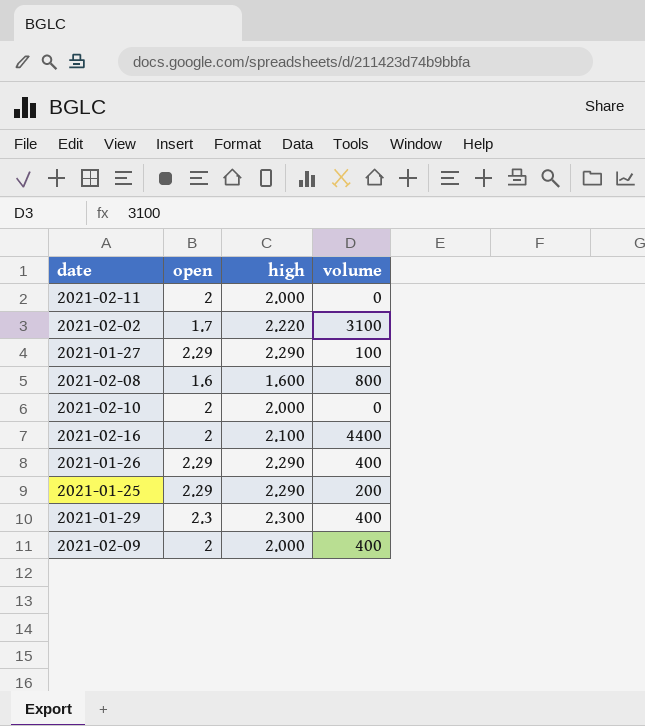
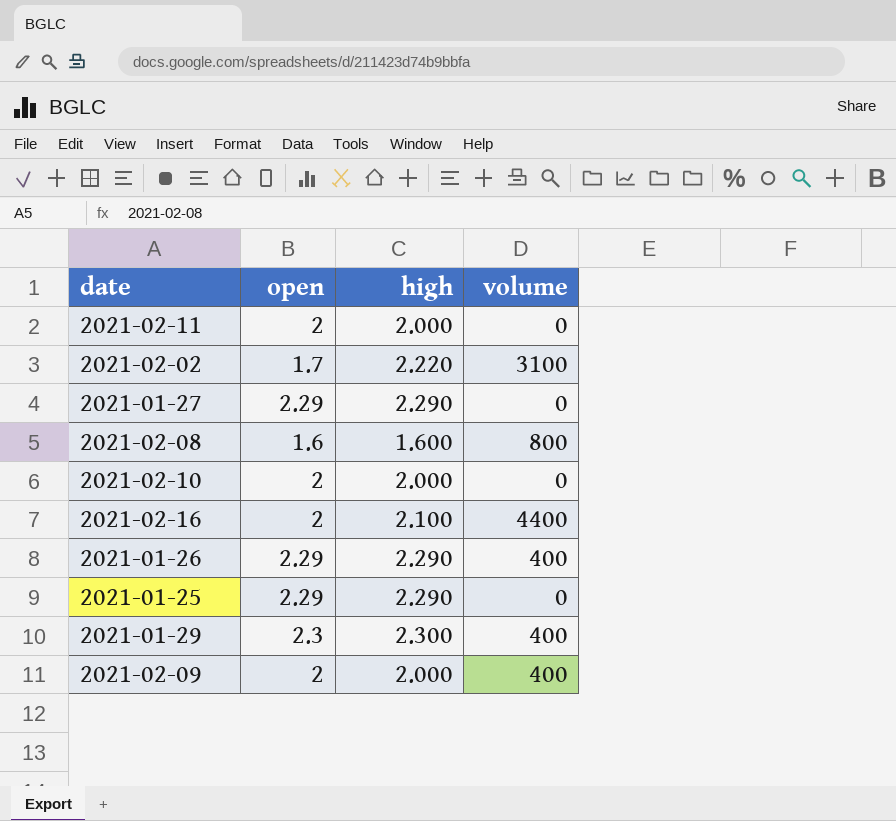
2021-01-27 | volume: 100 -> 0
2021-01-25 | volume: 200 -> 0

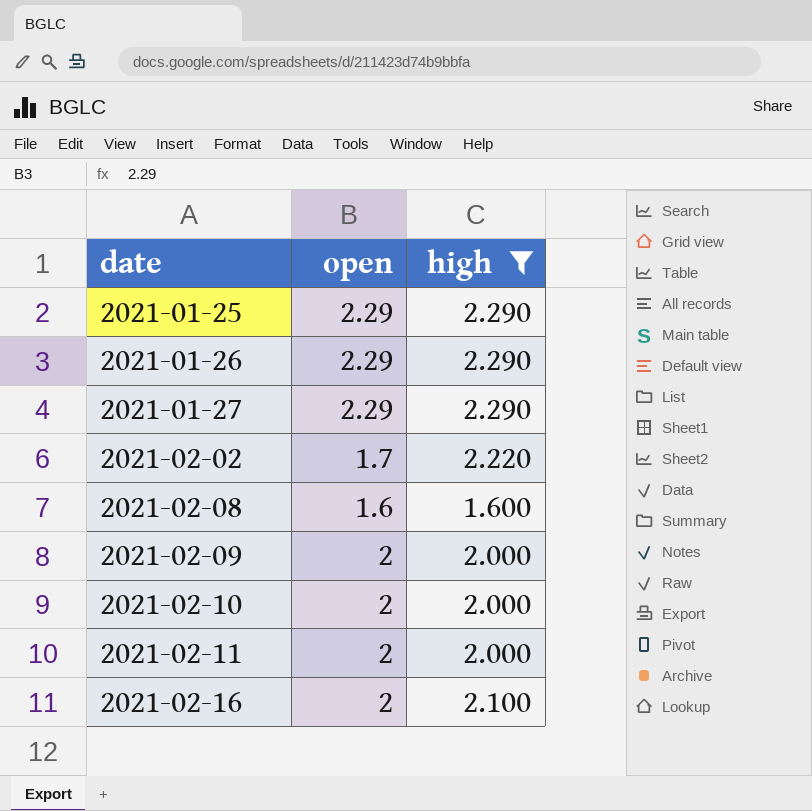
filter: none -> high != 2.300
row order: none -> date ascending
column volume | position: 4 -> none

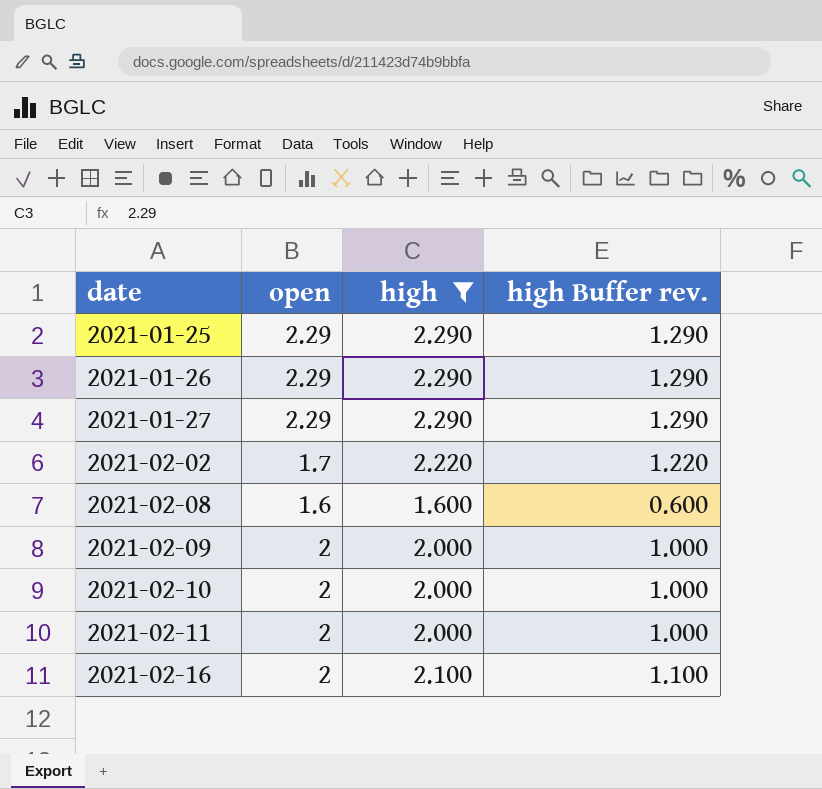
column high Buffer rev. | formula: none -> [high] - 1

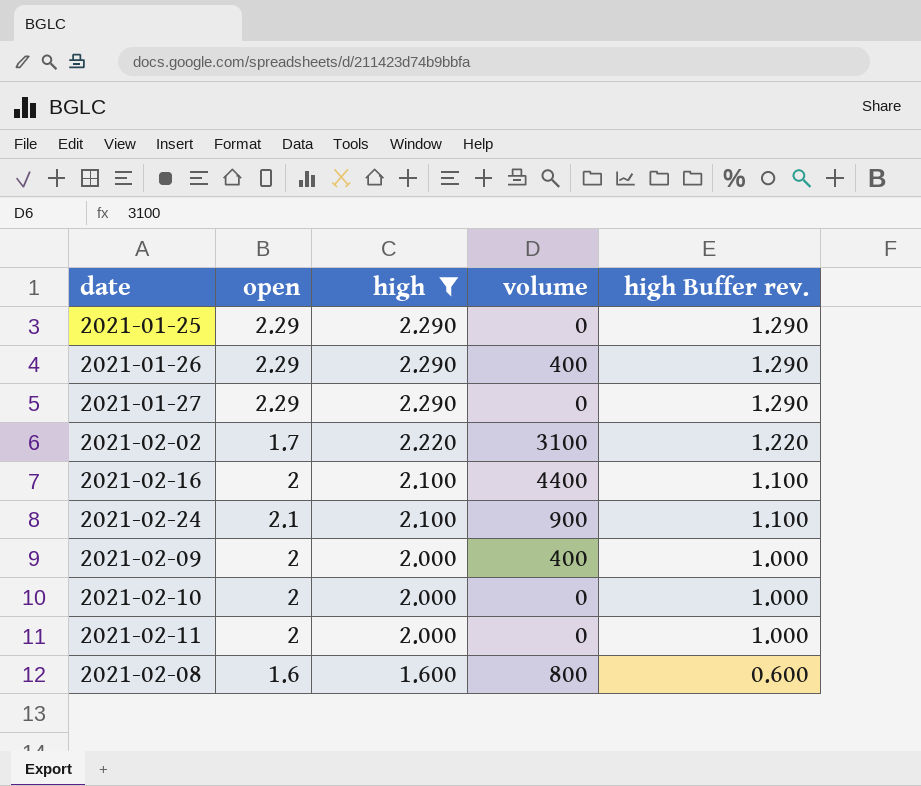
row order: date ascending -> high descending
column volume | position: none -> 4
row 2021-02-24: none -> 2.1 | 2.100 | 900 | 1.100

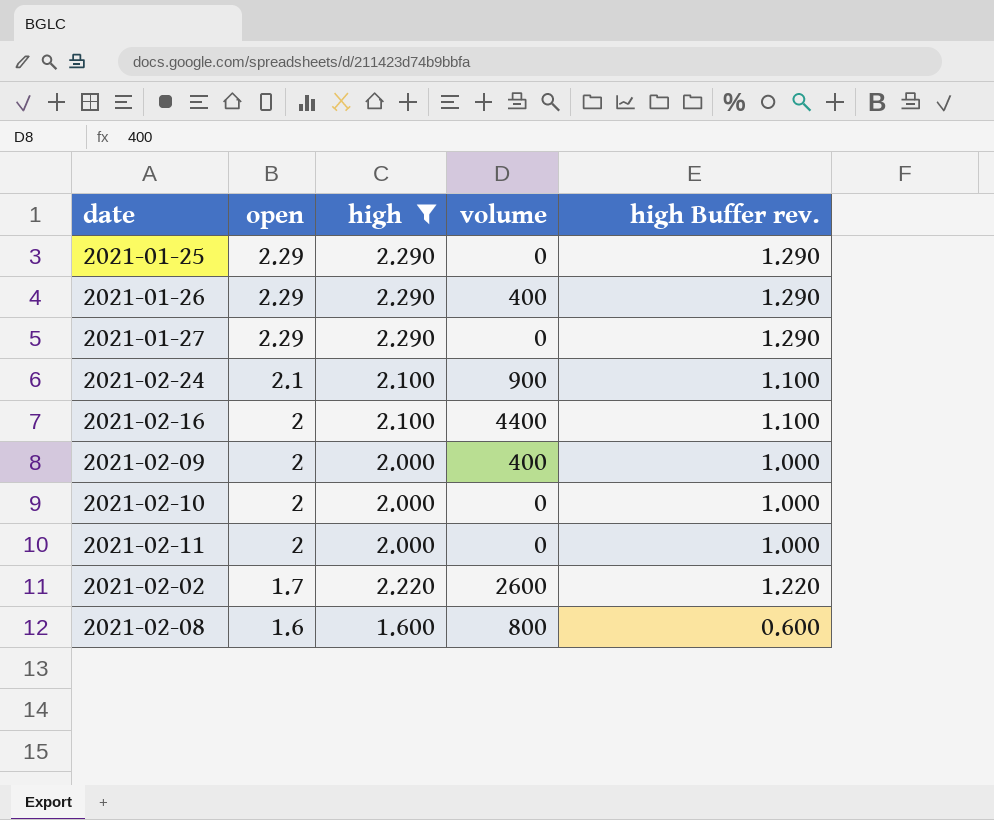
row order: high descending -> open descending
2021-02-02 | volume: 3100 -> 2600

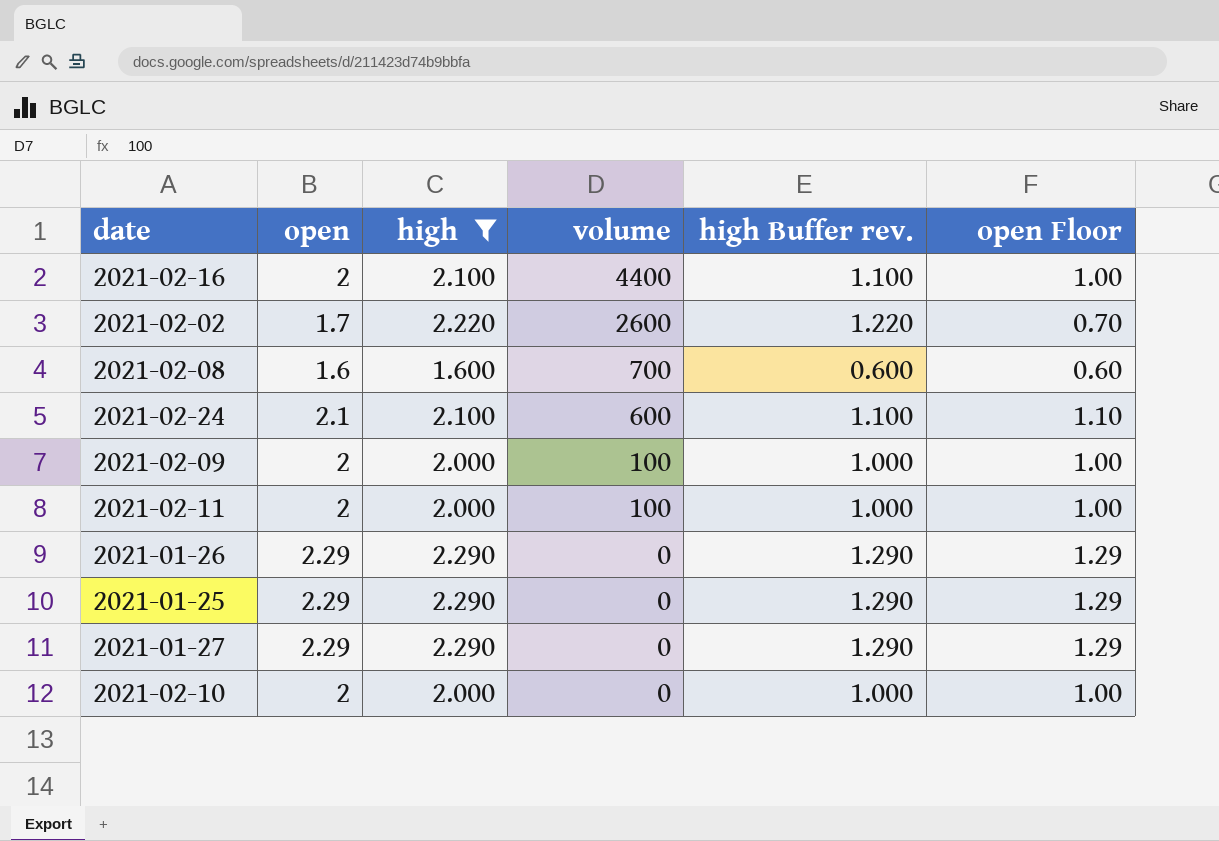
row order: open descending -> volume descending
column open Floor | formula: none -> [open] - 1
2021-02-08 | volume: 800 -> 700
2021-02-24 | volume: 900 -> 600
2021-02-09 | volume: 400 -> 100
2021-02-11 | volume: 0 -> 100
2021-01-26 | volume: 400 -> 0

